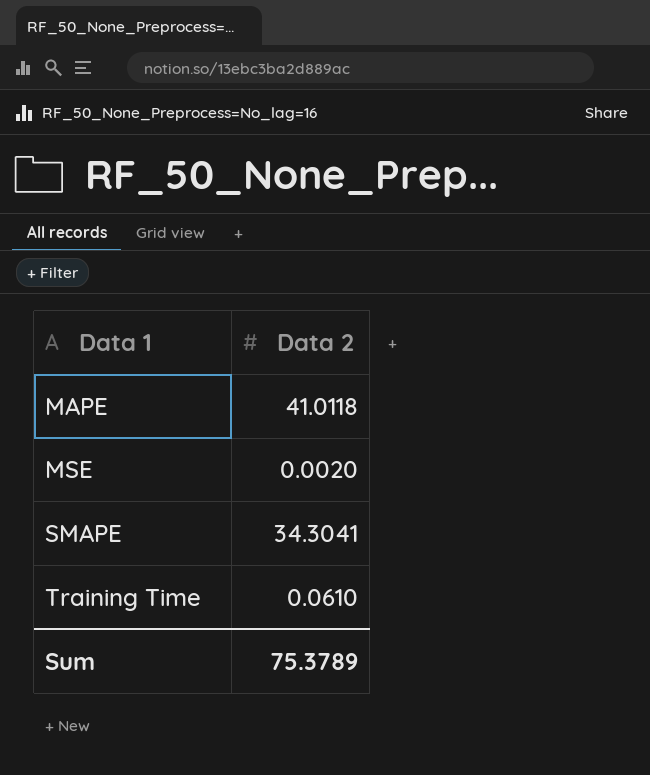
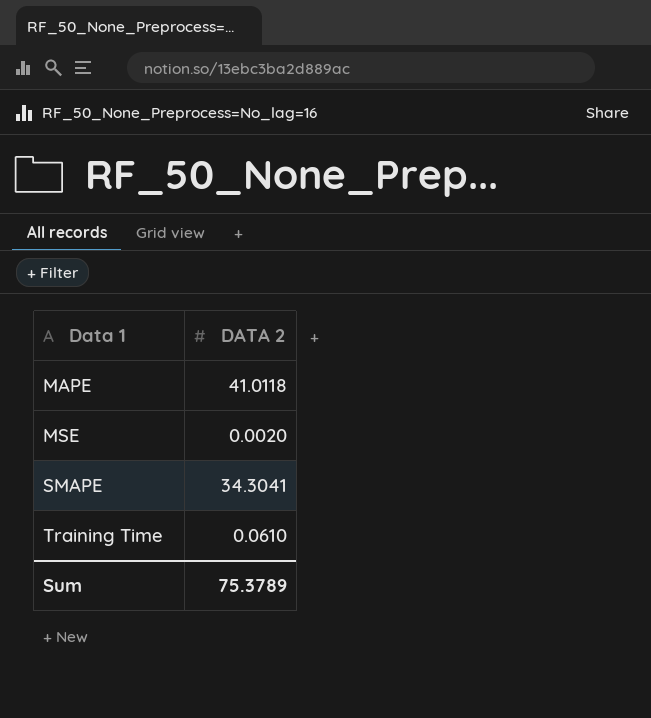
column name: Data 2 -> DATA 2

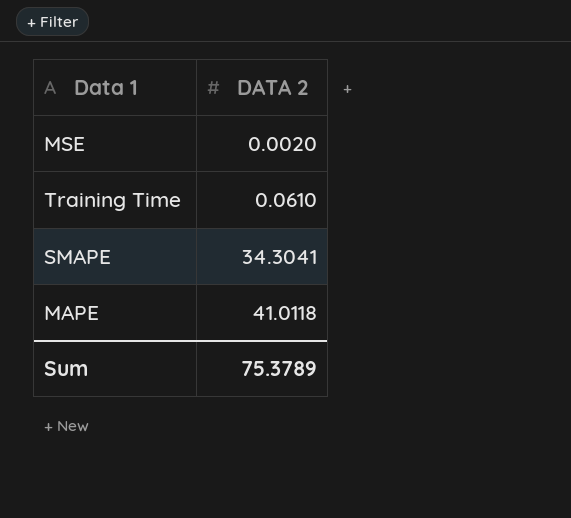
row order: Data 1 ascending -> DATA 2 ascending

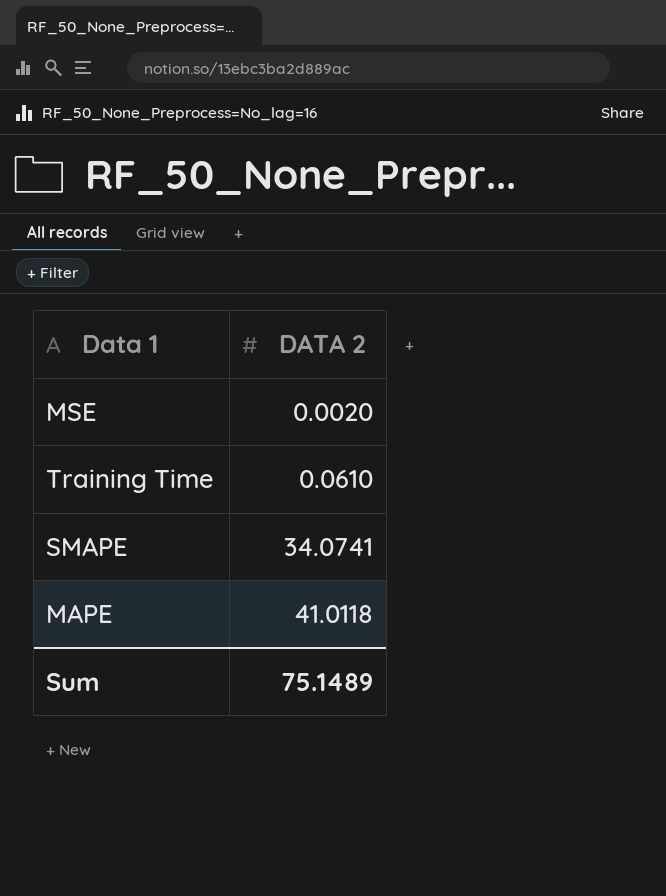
SMAPE | DATA 2: 34.3041 -> 34.0741
Sum | DATA 2: 75.3789 -> 75.1489

